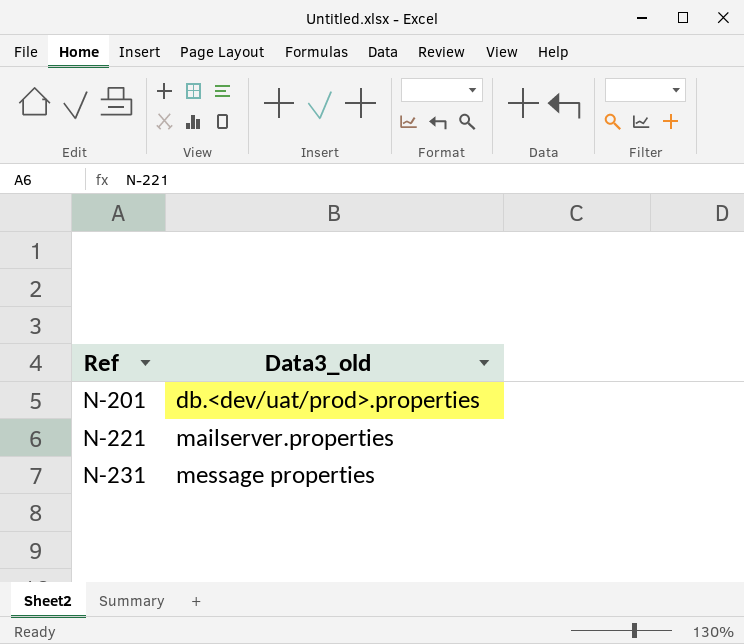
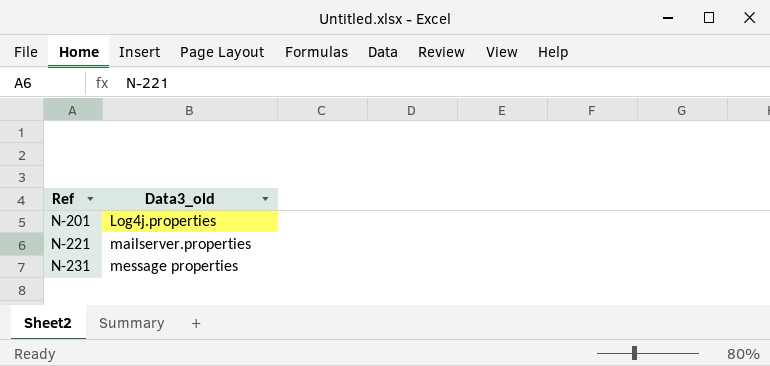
N-201 | Data3_old: db.<dev/uat/prod>.properties -> Log4j.properties

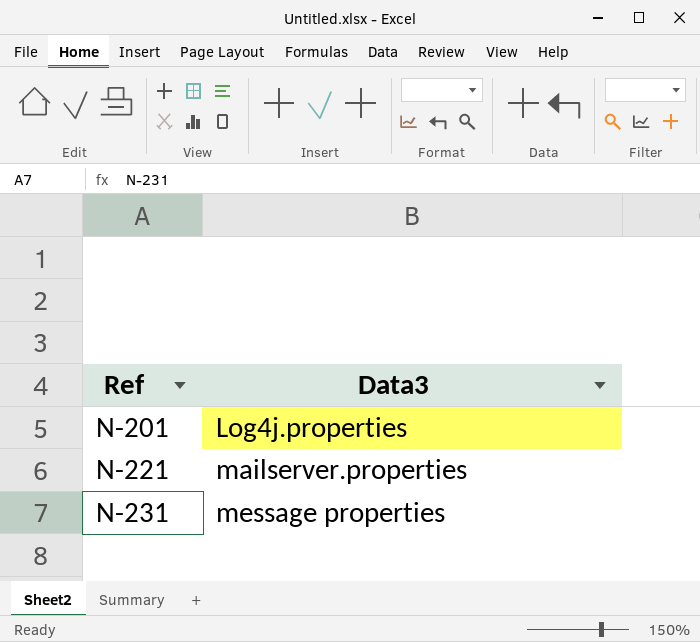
column name: Data3_old -> Data3

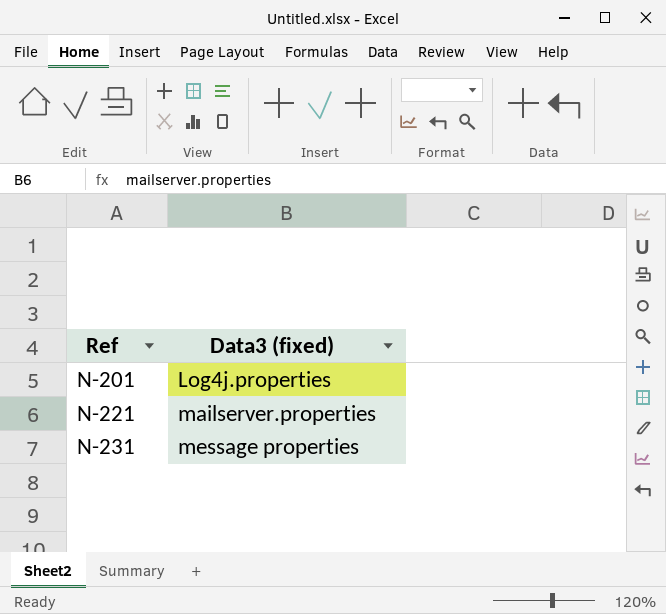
column name: Data3 -> Data3 (fixed)

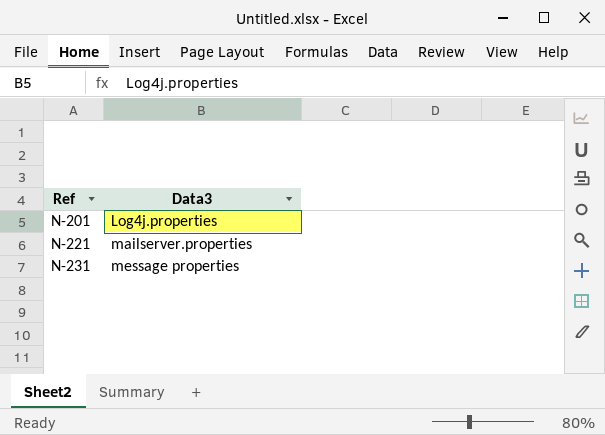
column name: Data3 (fixed) -> Data3

